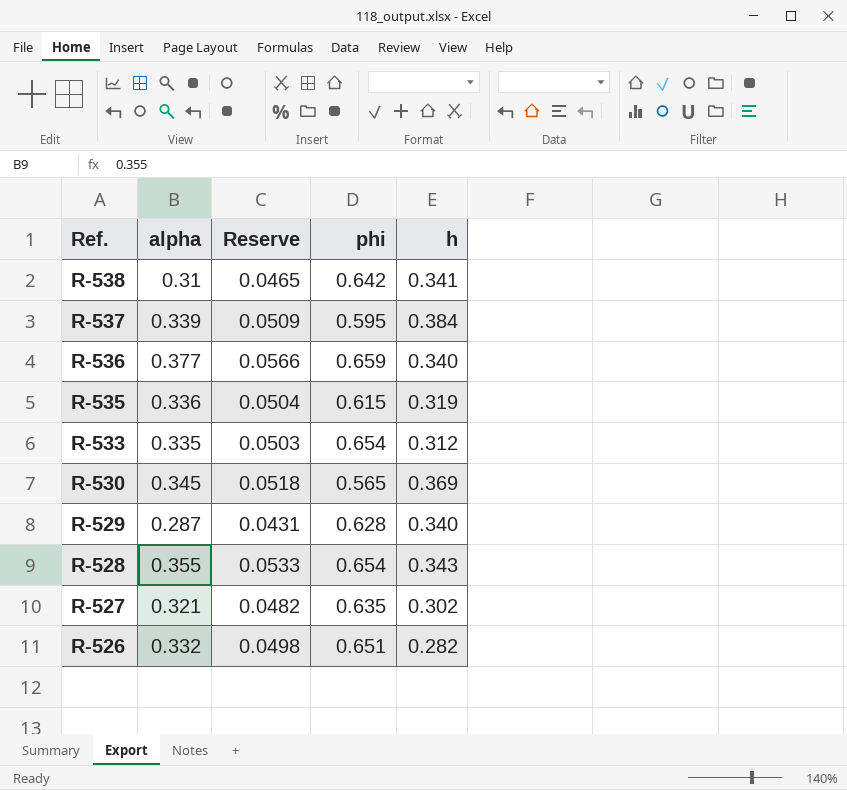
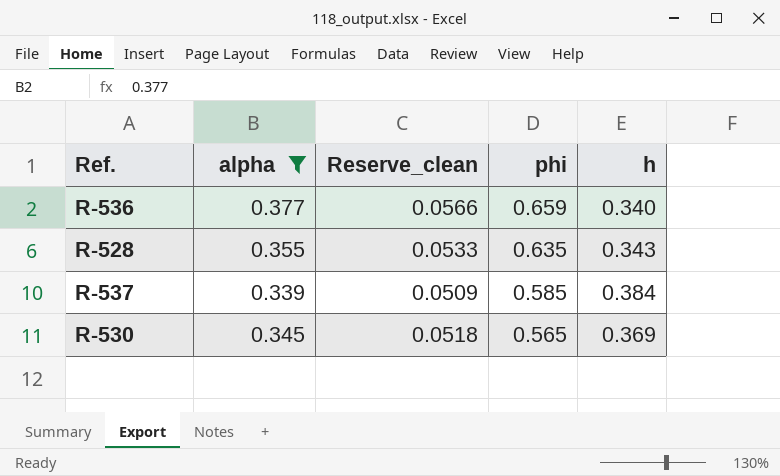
filter: none -> alpha >= 0.339
row order: Ref. descending -> phi descending
column name: Reserve -> Reserve_clean
R-528 | phi: 0.654 -> 0.635
R-537 | phi: 0.595 -> 0.585

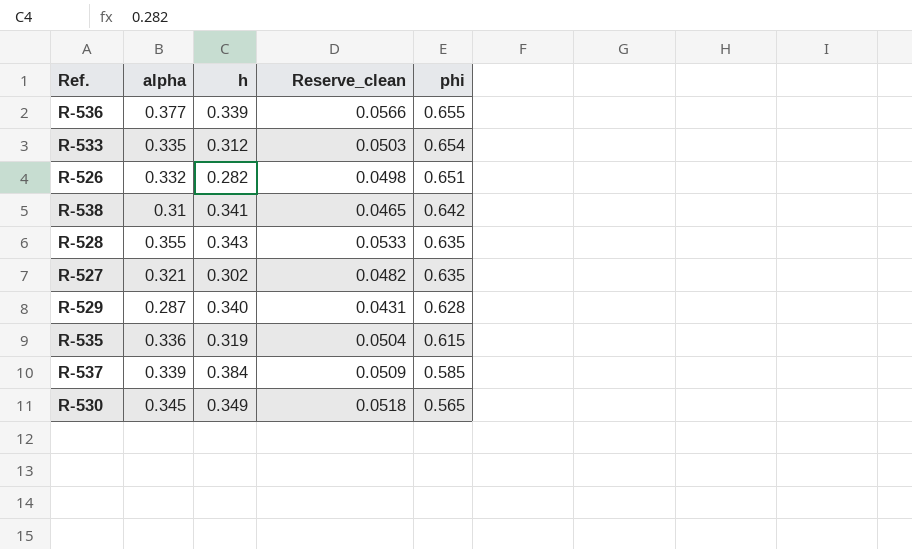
filter: alpha >= 0.339 -> none
column h | position: 5 -> 3
R-536 | h: 0.340 -> 0.339
R-536 | phi: 0.659 -> 0.655
R-530 | h: 0.369 -> 0.349

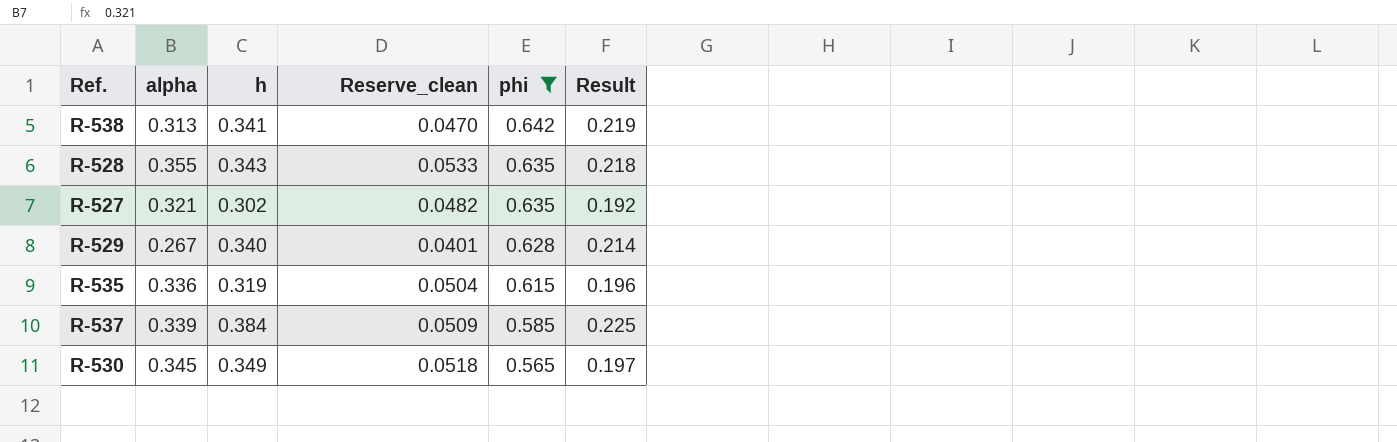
filter: none -> phi <= 0.642
column Result | formula: none -> [h] * [phi]
R-538 | alpha: 0.31 -> 0.313
R-538 | Reserve_clean: 0.0465 -> 0.0470
R-529 | alpha: 0.287 -> 0.267
R-529 | Reserve_clean: 0.0431 -> 0.0401

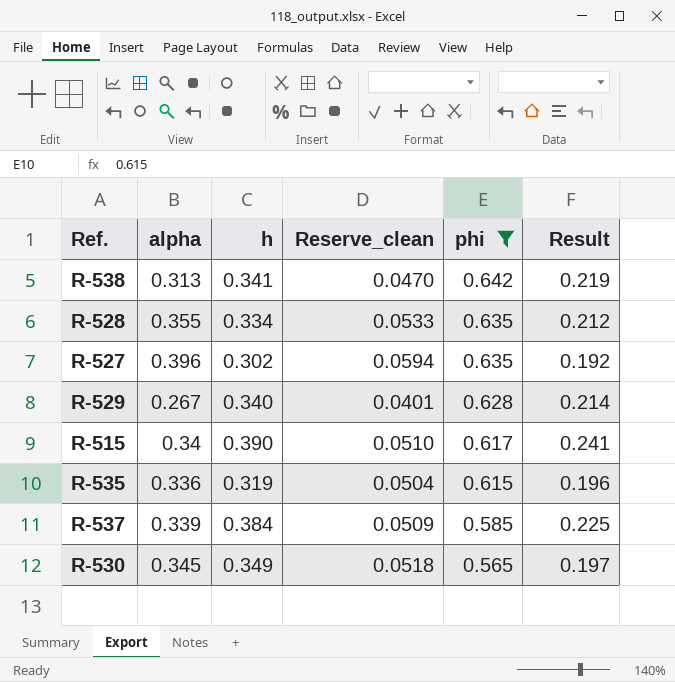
R-528 | h: 0.343 -> 0.334
R-528 | Result: 0.218 -> 0.212
R-527 | alpha: 0.321 -> 0.396
R-527 | Reserve_clean: 0.0482 -> 0.0594
row R-515: none -> 0.34 | 0.390 | 0.0510 | 0.617 | 0.241

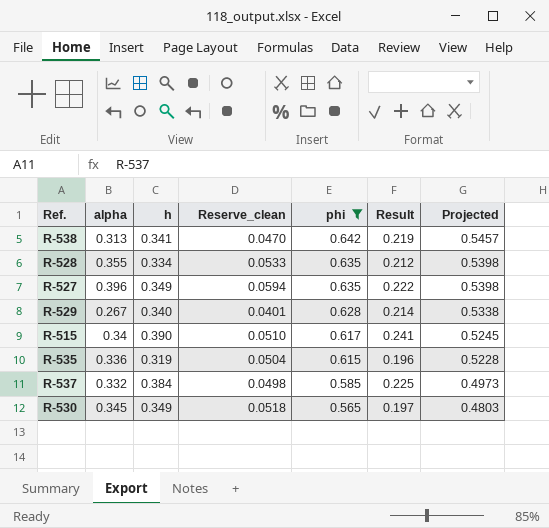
column Projected | formula: none -> [phi] * 0.85
R-527 | h: 0.302 -> 0.349
R-527 | Result: 0.192 -> 0.222
R-537 | alpha: 0.339 -> 0.332
R-537 | Reserve_clean: 0.0509 -> 0.0498

